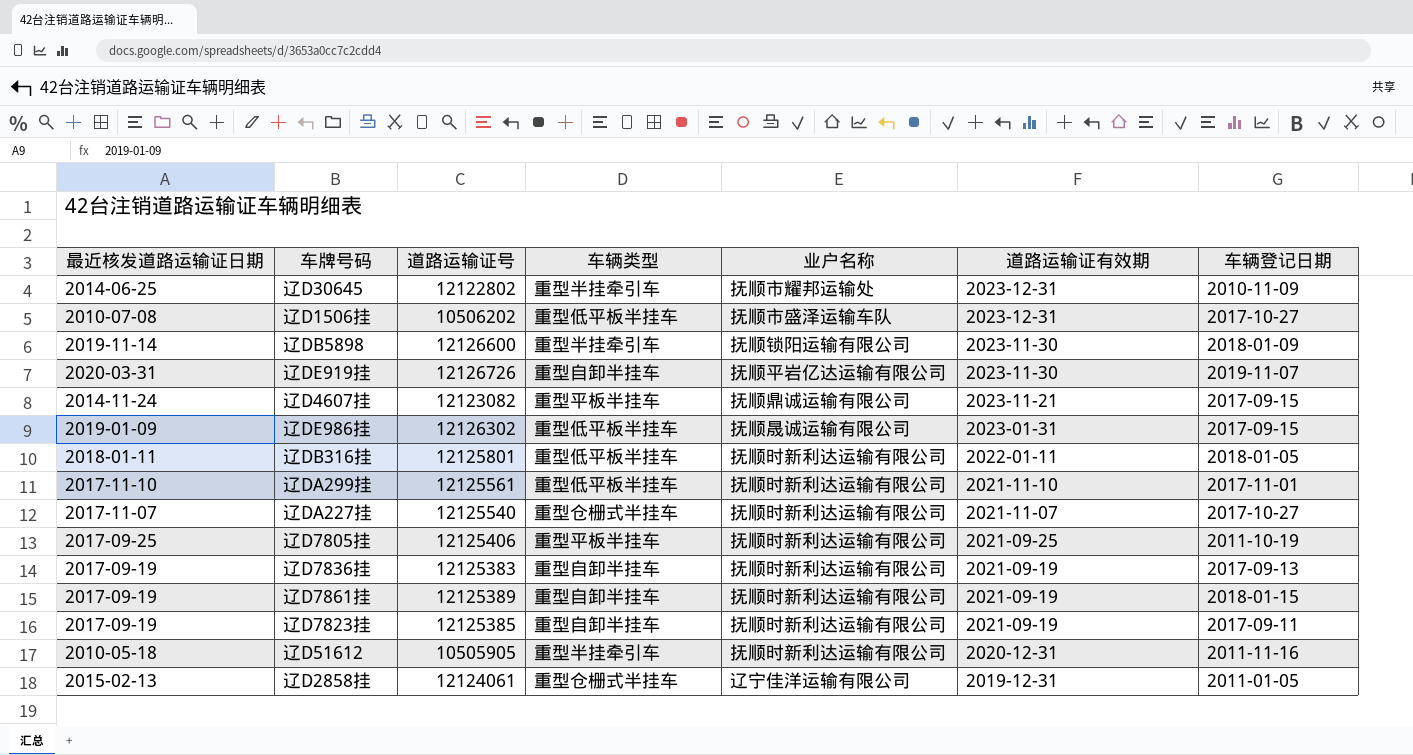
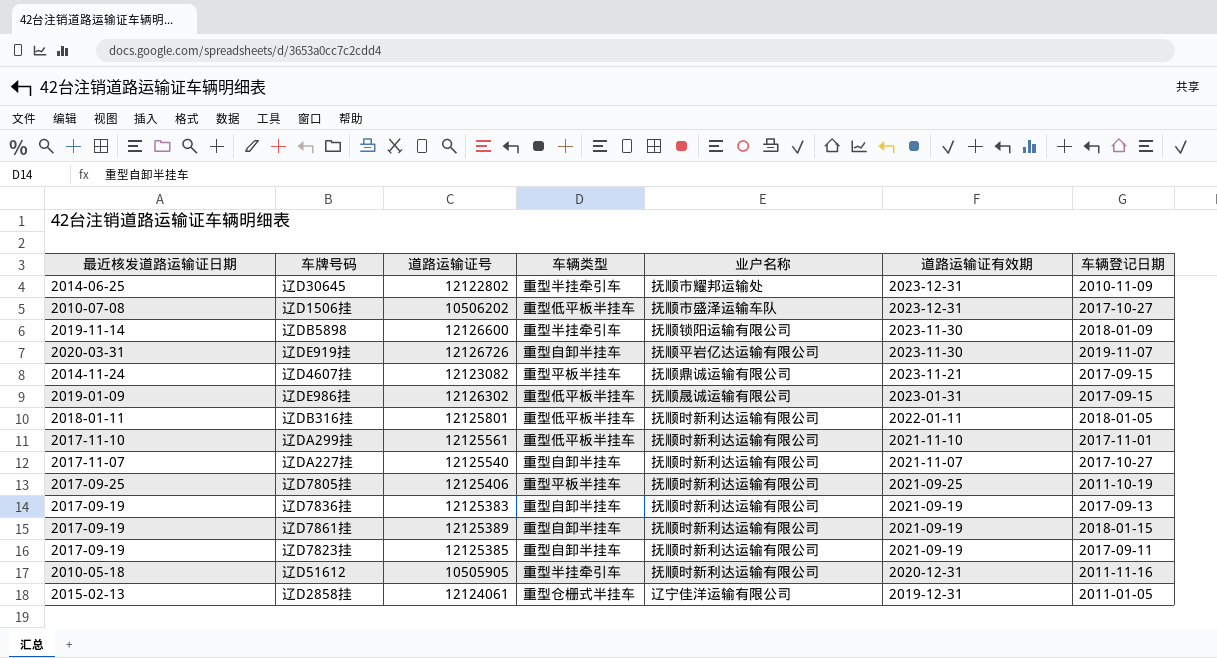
辽DA227挂 | 车辆类型: 重型仓栅式半挂车 -> 重型自卸半挂车

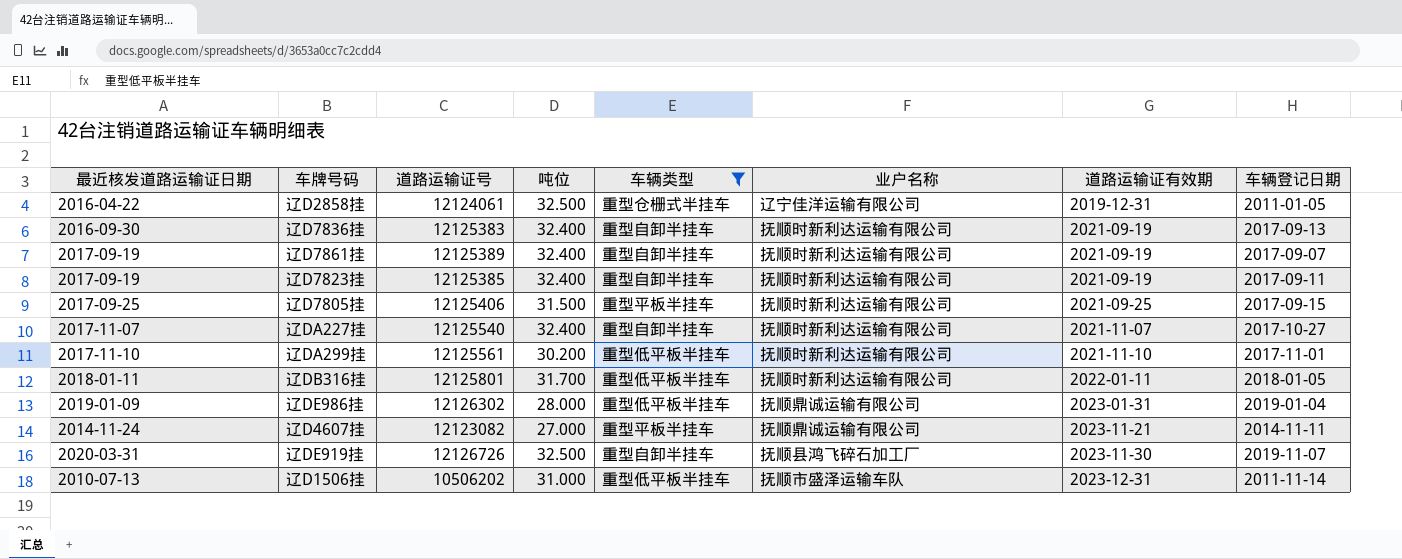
filter: none -> 车辆类型 != 重型半挂牵引车
row order: 道路运输证有效期 descending -> 道路运输证有效期 ascending
column 吨位 | position: none -> 4
辽D2858挂 | 最近核发道路运输证日期: 2015-02-13 -> 2016-04-22
辽D7836挂 | 最近核发道路运输证日期: 2017-09-19 -> 2016-09-30
辽D7861挂 | 车辆登记日期: 2018-01-15 -> 2017-09-07
辽D7805挂 | 车辆登记日期: 2011-10-19 -> 2017-09-15
辽DE986挂 | 业户名称: 抚顺晟诚运输有限公司 -> 抚顺鼎诚运输有限公司
辽DE986挂 | 车辆登记日期: 2017-09-15 -> 2019-01-04
辽D4607挂 | 车辆登记日期: 2017-09-15 -> 2014-11-11
辽DE919挂 | 业户名称: 抚顺平岩亿达运输有限公司 -> 抚顺县鸿飞碎石加工厂
辽D1506挂 | 最近核发道路运输证日期: 2010-07-08 -> 2010-07-13
辽D1506挂 | 车辆登记日期: 2017-10-27 -> 2011-11-14

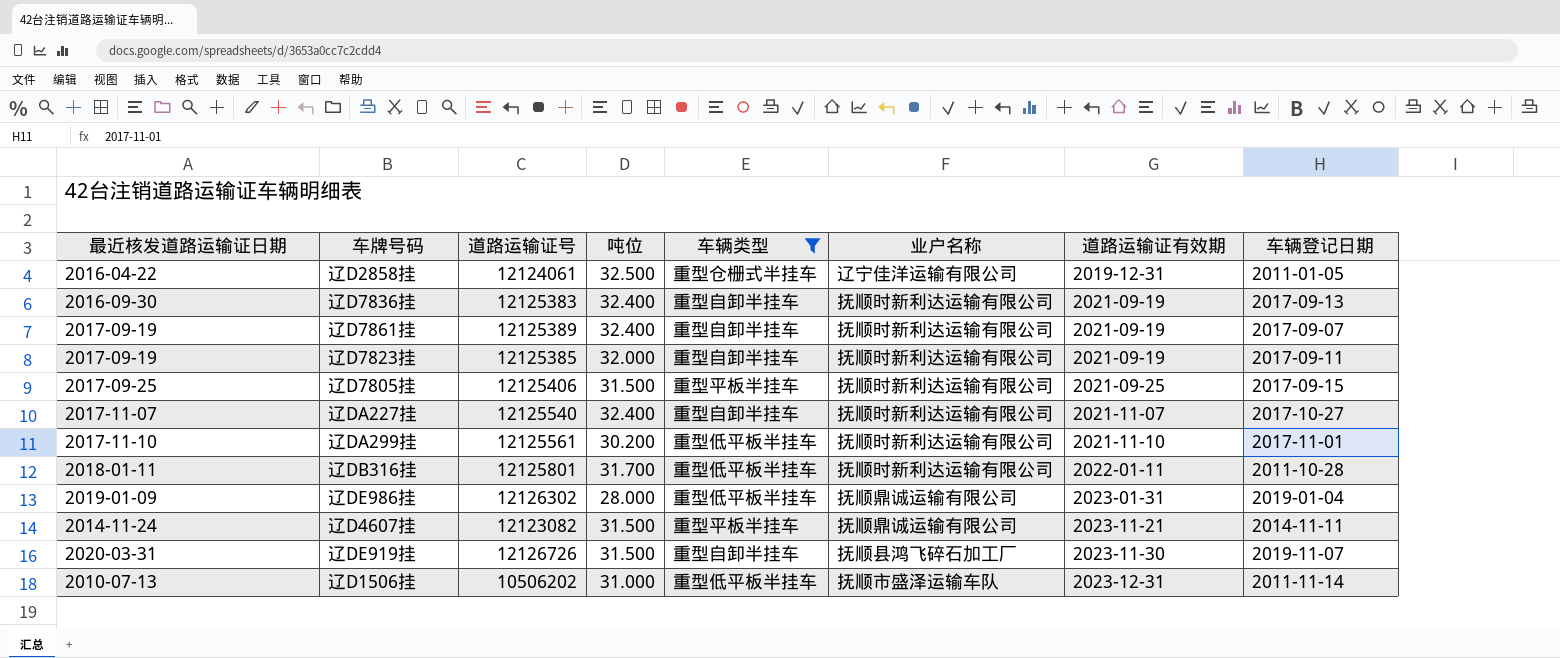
辽D7823挂 | 吨位: 32.400 -> 32.000
辽DB316挂 | 车辆登记日期: 2018-01-05 -> 2011-10-28
辽D4607挂 | 吨位: 27.000 -> 31.500
辽DE919挂 | 吨位: 32.500 -> 31.500

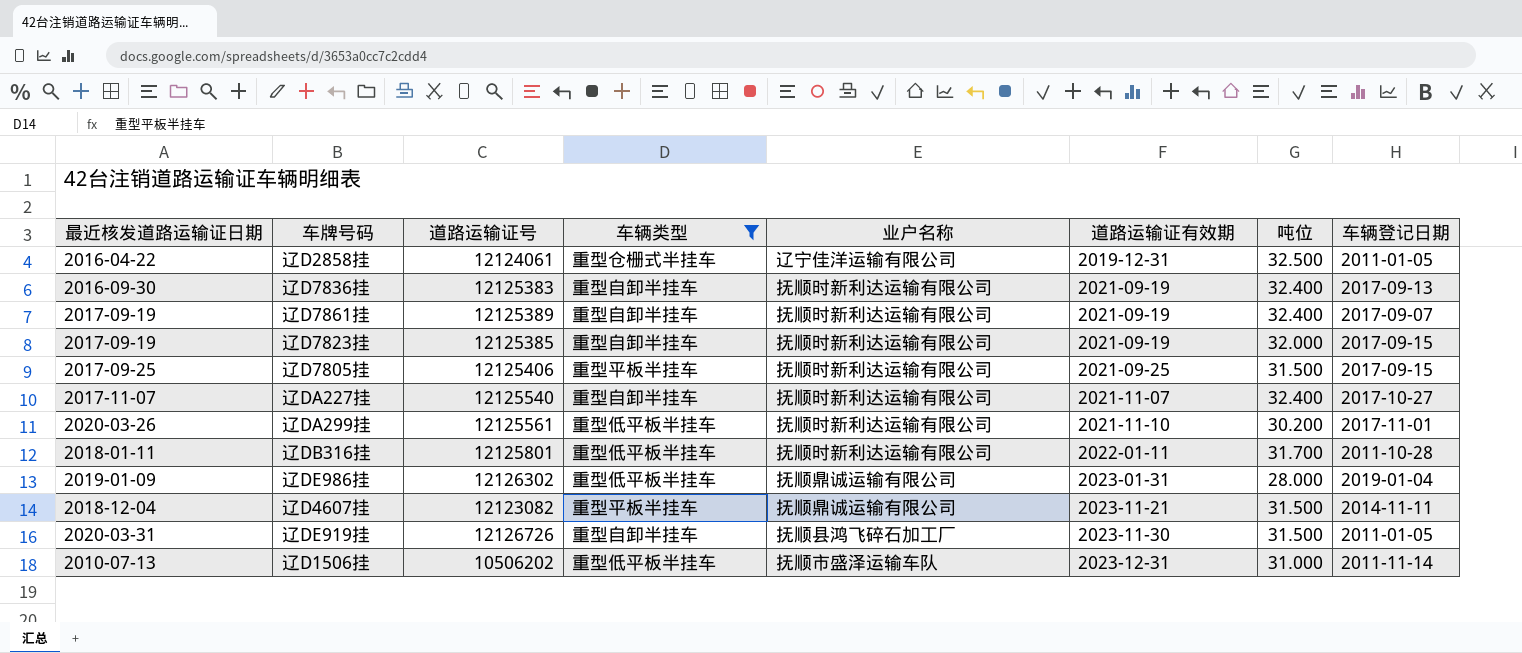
column 吨位 | position: 4 -> 7
辽D7823挂 | 车辆登记日期: 2017-09-11 -> 2017-09-15
辽DA299挂 | 最近核发道路运输证日期: 2017-11-10 -> 2020-03-26
辽D4607挂 | 最近核发道路运输证日期: 2014-11-24 -> 2018-12-04
辽DE919挂 | 车辆登记日期: 2019-11-07 -> 2011-01-05

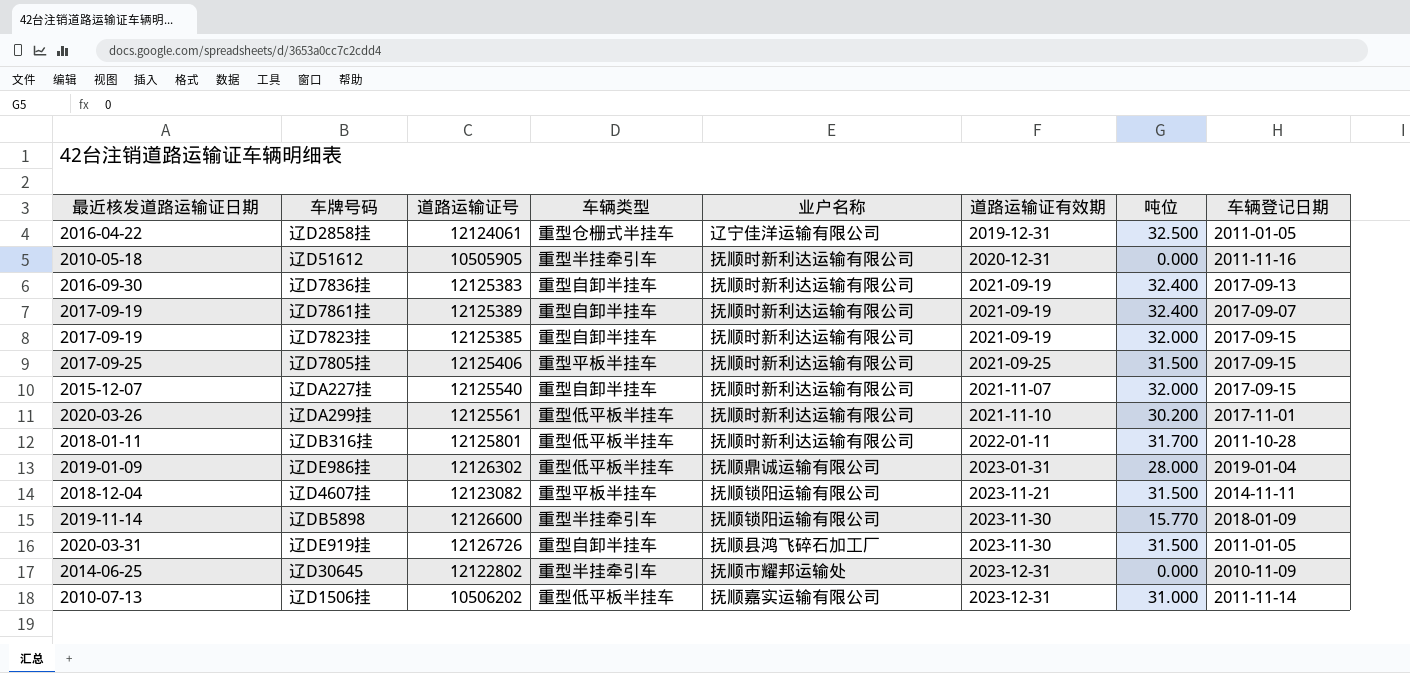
filter: 车辆类型 != 重型半挂牵引车 -> none
辽DA227挂 | 最近核发道路运输证日期: 2017-11-07 -> 2015-12-07
辽DA227挂 | 吨位: 32.400 -> 32.000
辽DA227挂 | 车辆登记日期: 2017-10-27 -> 2017-09-15
辽D4607挂 | 业户名称: 抚顺鼎诚运输有限公司 -> 抚顺锁阳运输有限公司
辽D1506挂 | 业户名称: 抚顺市盛泽运输车队 -> 抚顺嘉实运输有限公司

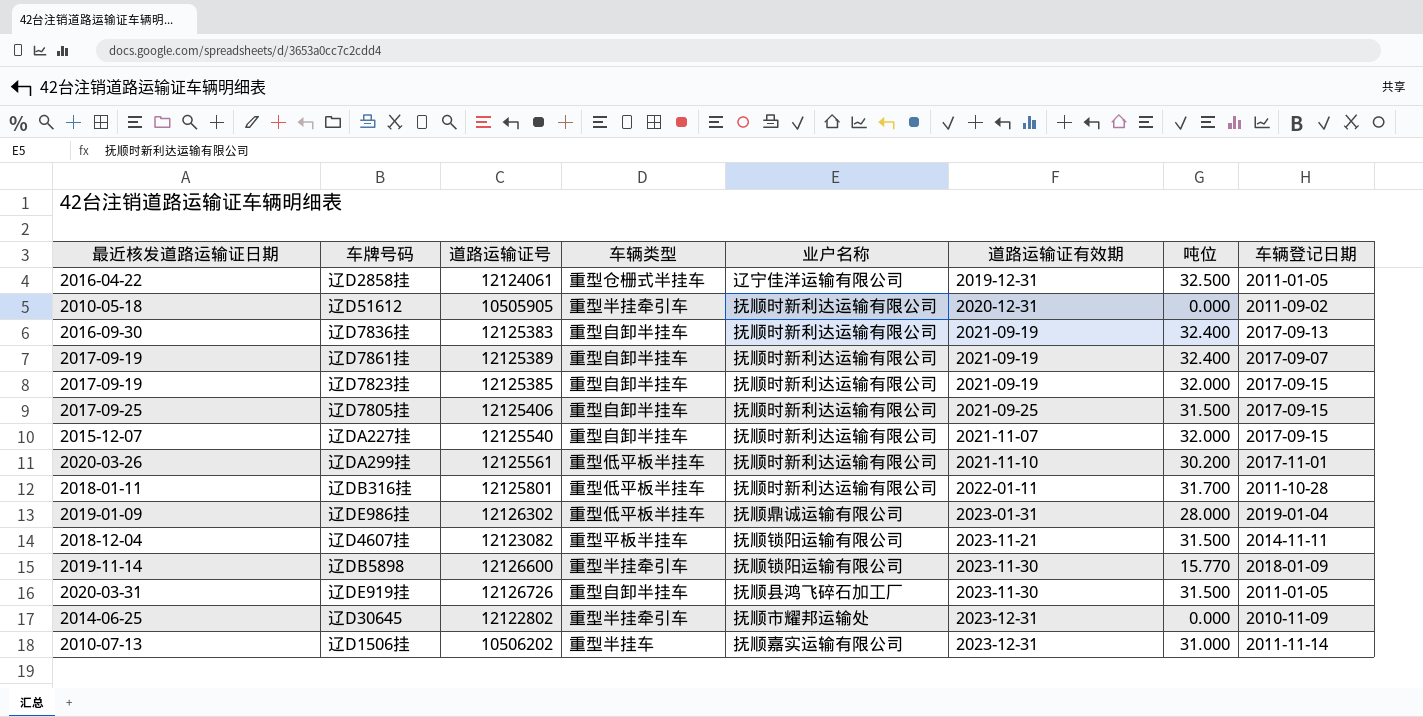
辽D51612 | 车辆登记日期: 2011-11-16 -> 2011-09-02
辽D7805挂 | 车辆类型: 重型平板半挂车 -> 重型自卸半挂车
辽D1506挂 | 车辆类型: 重型低平板半挂车 -> 重型半挂车

